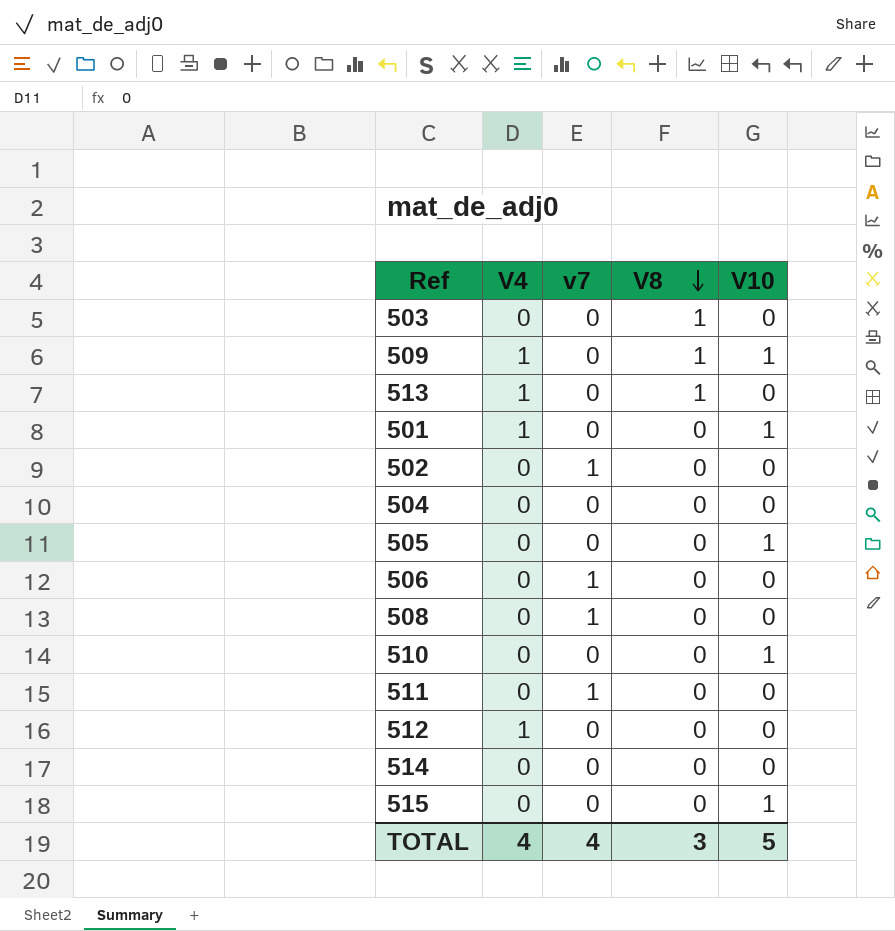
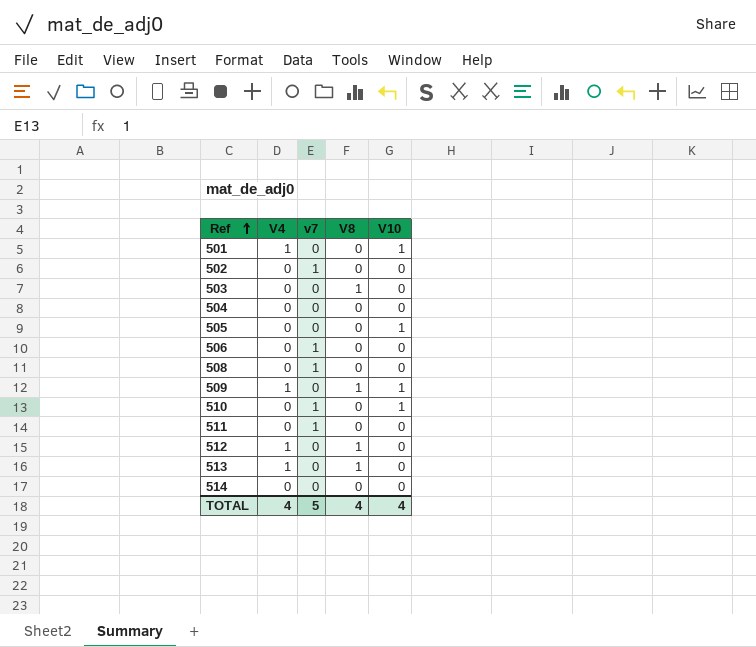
row order: V8 descending -> Ref ascending
row 515: 0 | 0 | 0 | 1 -> none
510 | v7: 0 -> 1
512 | V8: 0 -> 1
TOTAL | v7: 4 -> 5
TOTAL | V8: 3 -> 4
TOTAL | V10: 5 -> 4

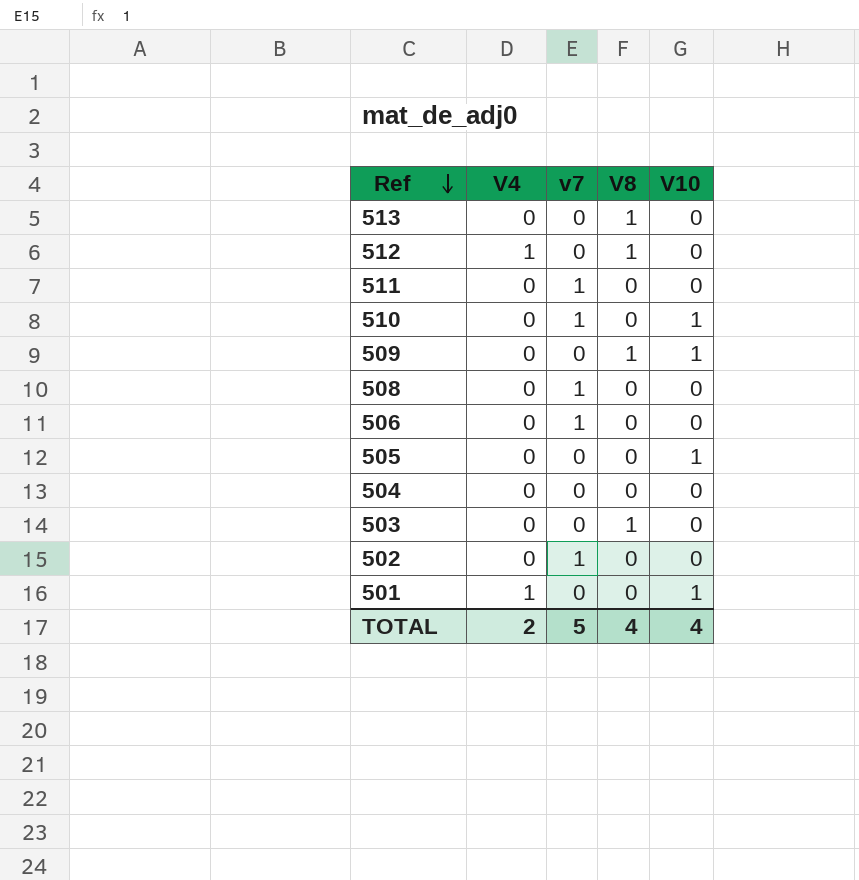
row order: Ref ascending -> Ref descending
row 514: 0 | 0 | 0 | 0 -> none
513 | V4: 1 -> 0
509 | V4: 1 -> 0
TOTAL | V4: 4 -> 2

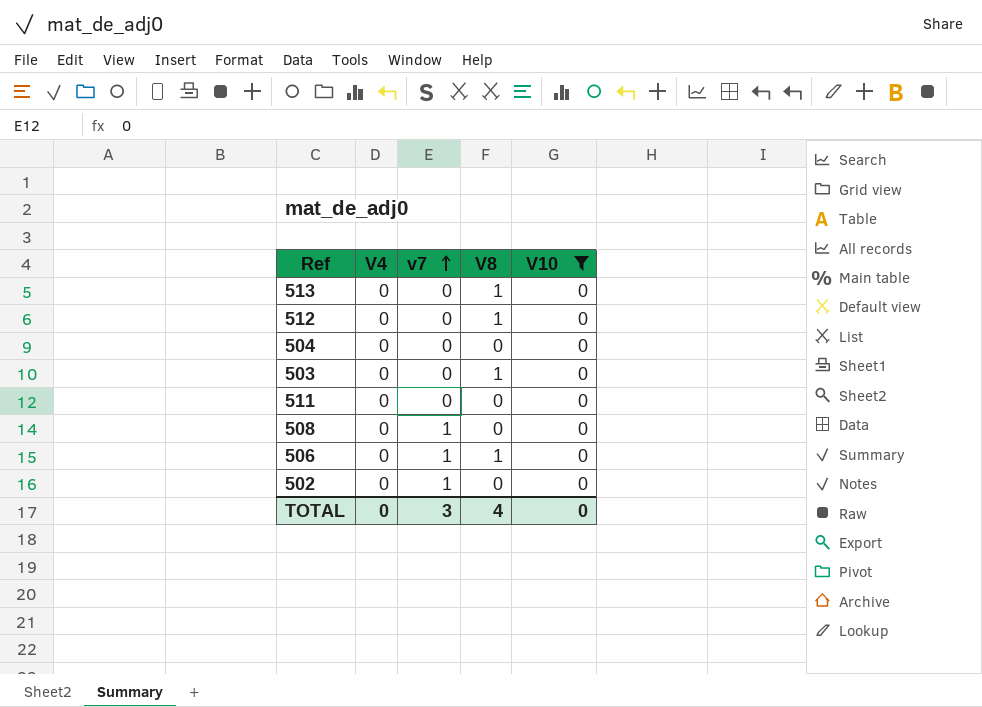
filter: none -> V10 = 0
row order: Ref descending -> v7 ascending
512 | V4: 1 -> 0
511 | v7: 1 -> 0
506 | V8: 0 -> 1
TOTAL | V4: 2 -> 0
TOTAL | v7: 5 -> 3
TOTAL | V10: 4 -> 0

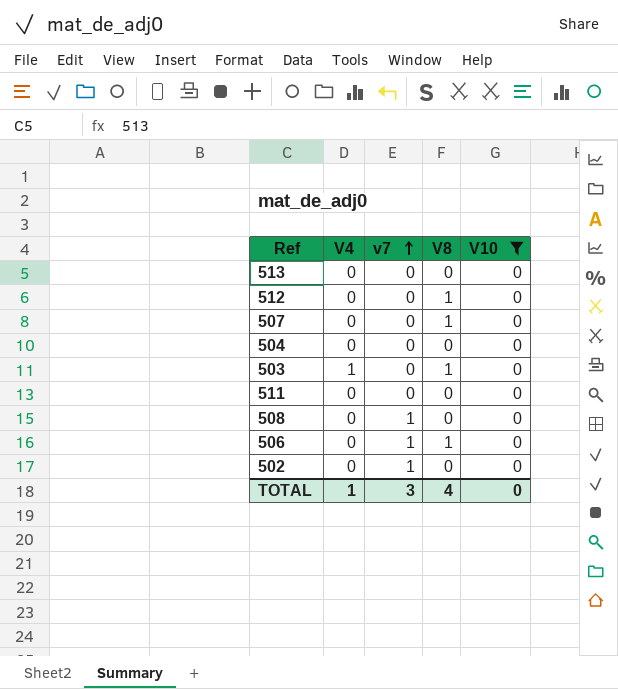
513 | V8: 1 -> 0
row 507: none -> 0 | 0 | 1 | 0
503 | V4: 0 -> 1
TOTAL | V4: 0 -> 1

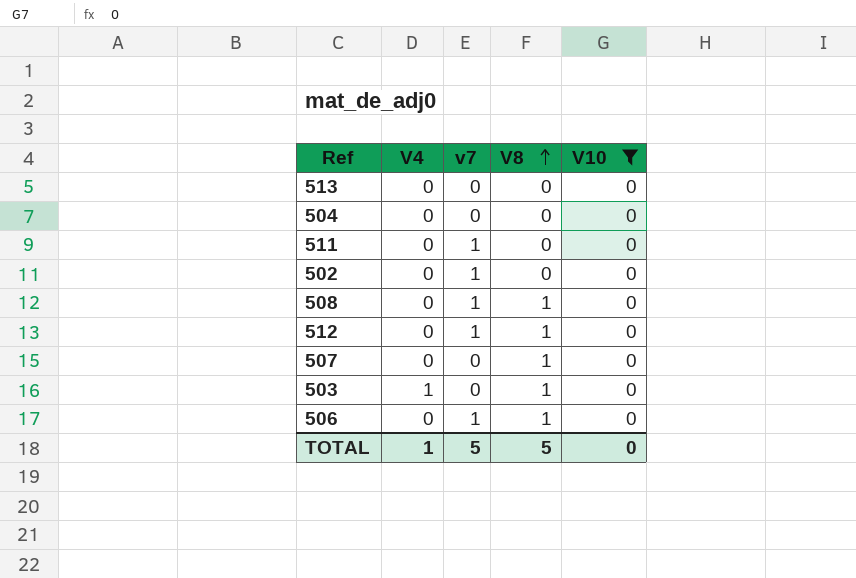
row order: v7 ascending -> V8 ascending
511 | v7: 0 -> 1
508 | V8: 0 -> 1
512 | v7: 0 -> 1
TOTAL | v7: 3 -> 5
TOTAL | V8: 4 -> 5

